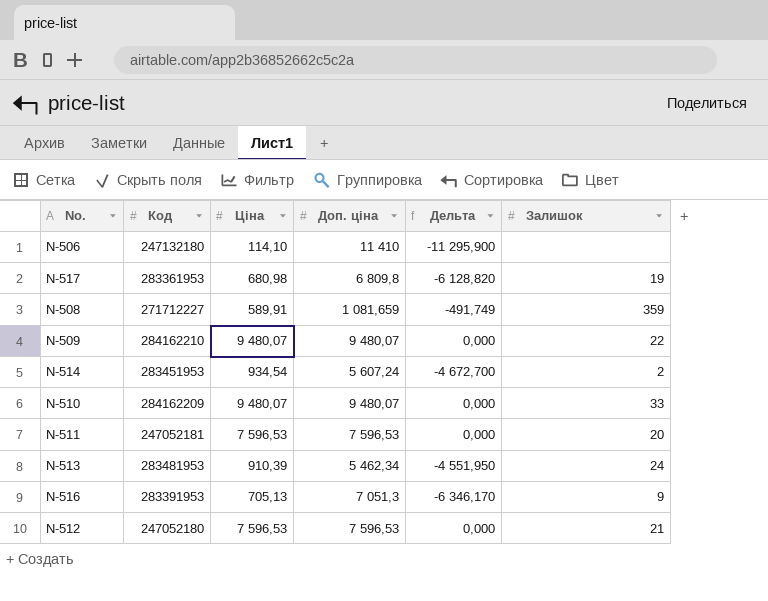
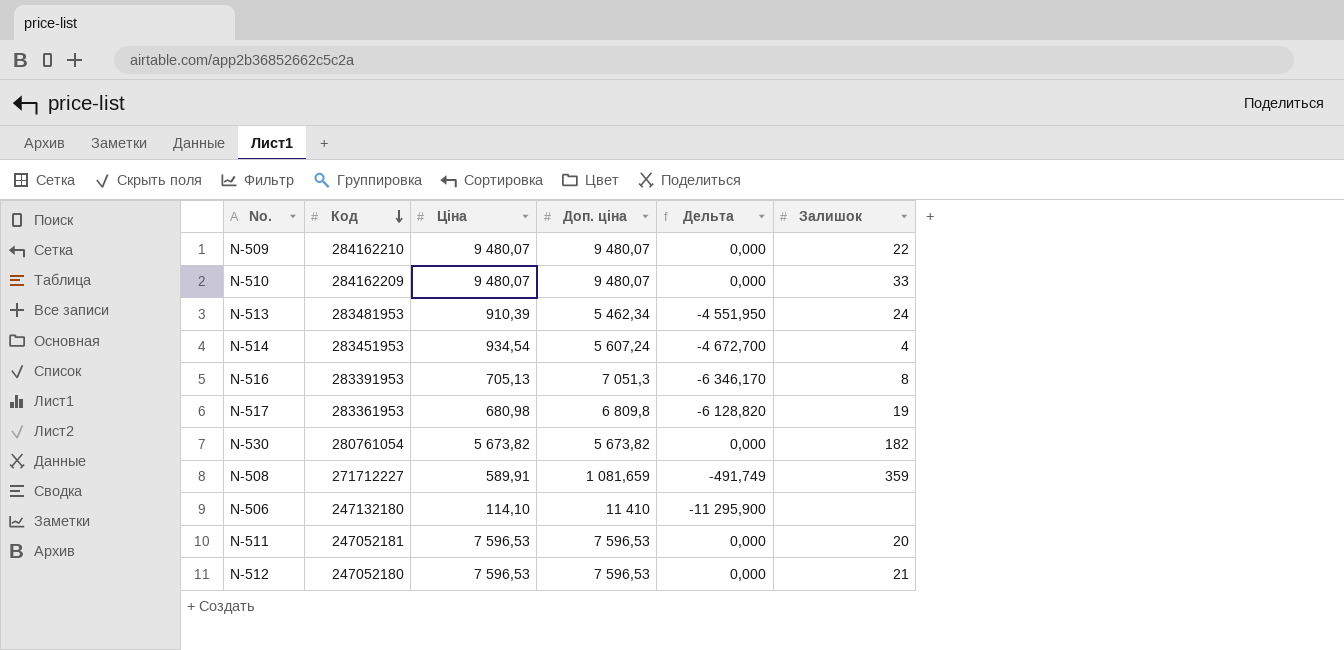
row order: none -> Код descending
N-514 | Залишок: 2 -> 4
N-516 | Залишок: 9 -> 8
row N-530: none -> 280761054 | 5 673,82 | 5 673,82 | 0,000 | 182

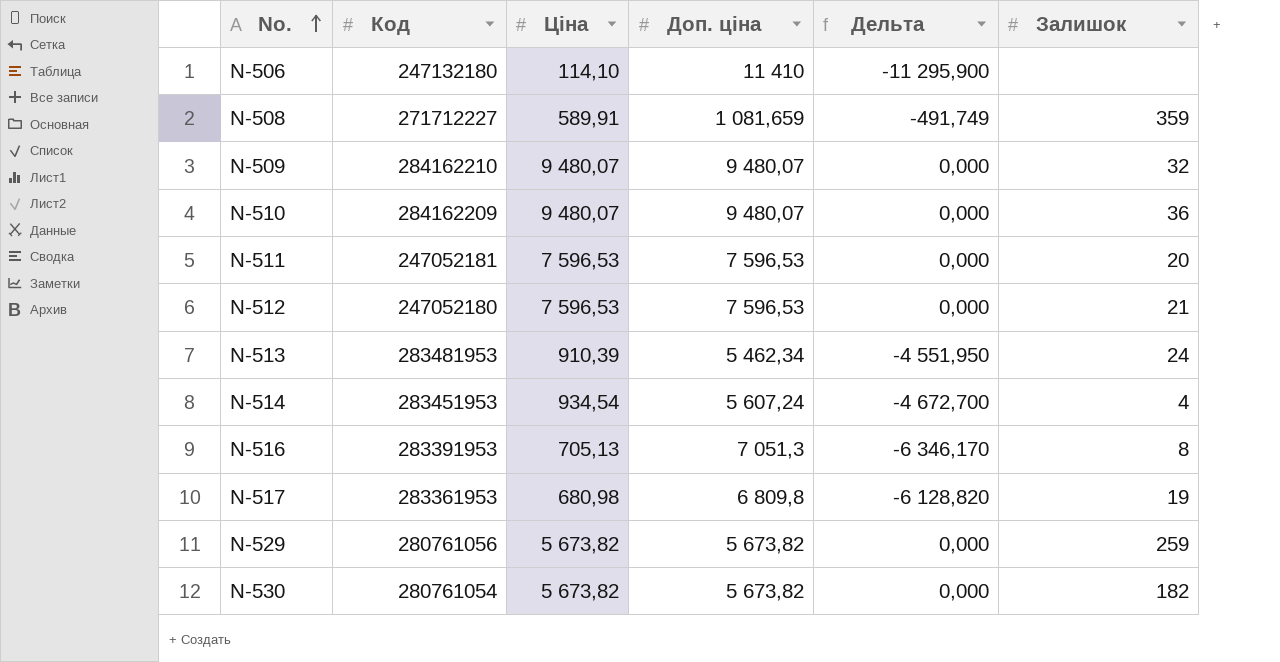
row order: Код descending -> No. ascending
N-509 | Залишок: 22 -> 32
N-510 | Залишок: 33 -> 36
row N-529: none -> 280761056 | 5 673,82 | 5 673,82 | 0,000 | 259

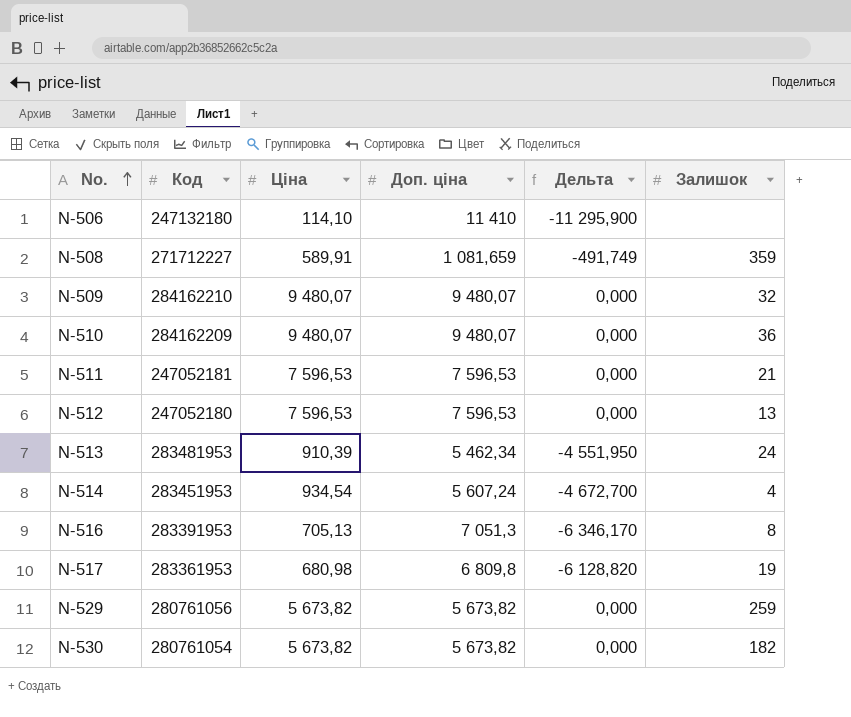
N-511 | Залишок: 20 -> 21
N-512 | Залишок: 21 -> 13

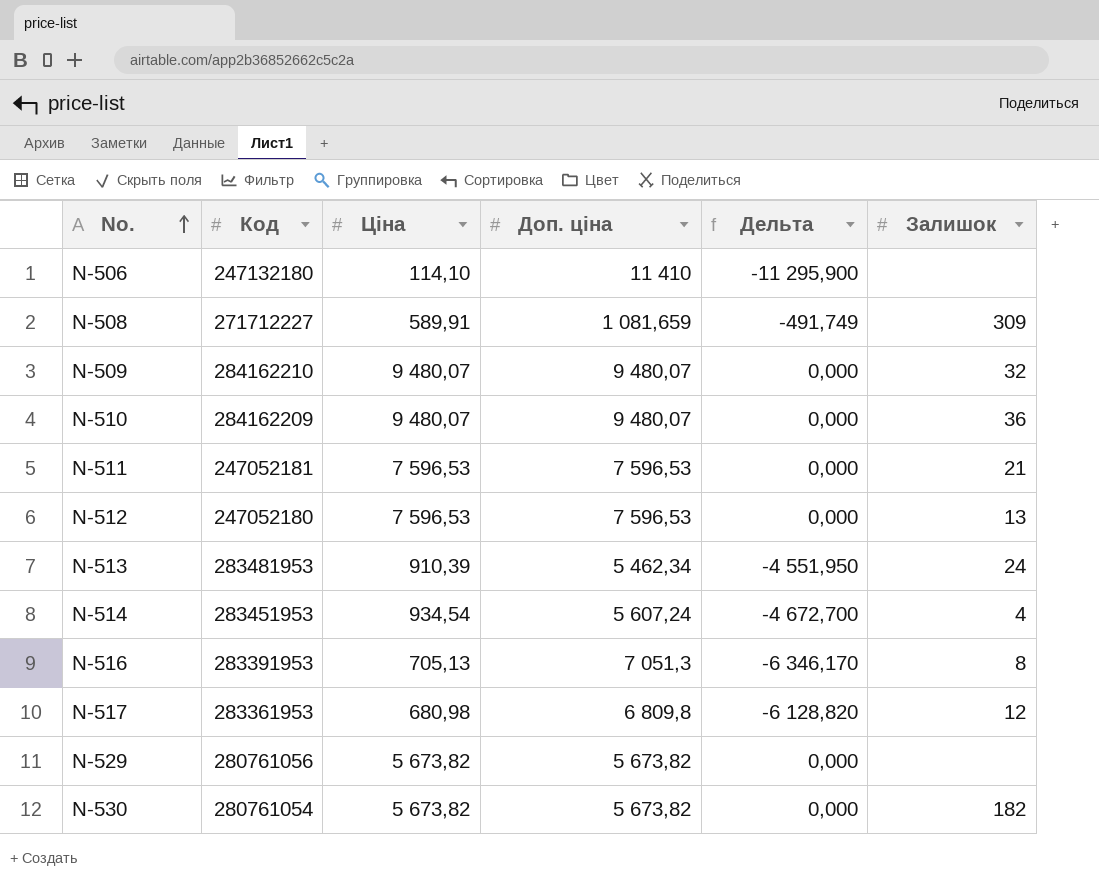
N-508 | Залишок: 359 -> 309
N-517 | Залишок: 19 -> 12
N-529 | Залишок: 259 -> none

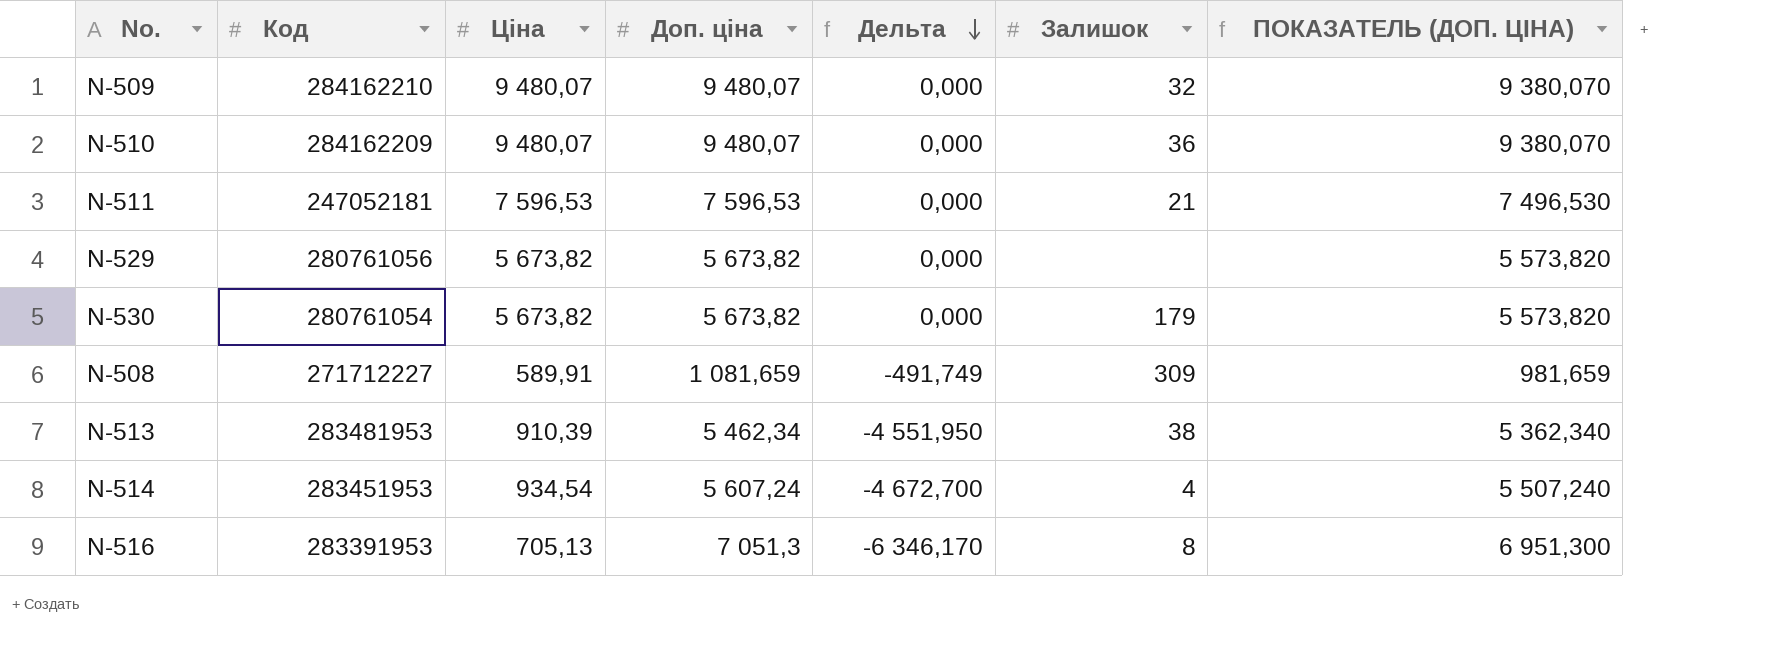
row order: No. ascending -> Дельта descending
column ПОКАЗАТЕЛЬ (ДОП. ЦІНА) | formula: none -> [Доп. ціна] - 100
row N-506: 247132180 | 114,10 | 11 410 | -11 295,900 | none -> none
row N-512: 247052180 | 7 596,53 | 7 596,53 | 0,000 | 13 -> none
row N-517: 283361953 | 680,98 | 6 809,8 | -6 128,820 | 12 -> none
N-530 | Залишок: 182 -> 179
N-513 | Залишок: 24 -> 38

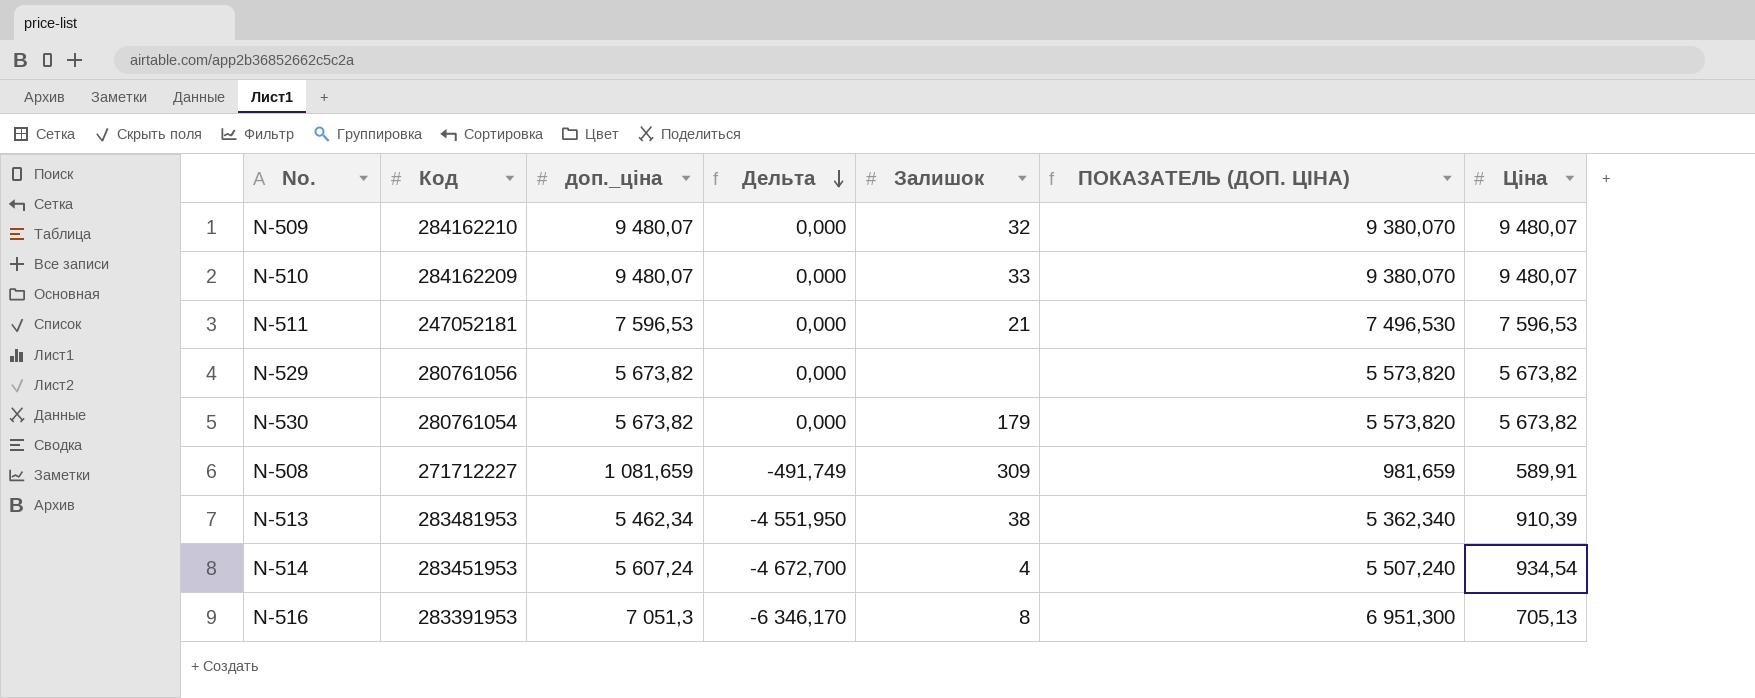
column name: Доп. ціна -> доп._ціна
column Ціна | position: 3 -> 7
N-510 | Залишок: 36 -> 33

